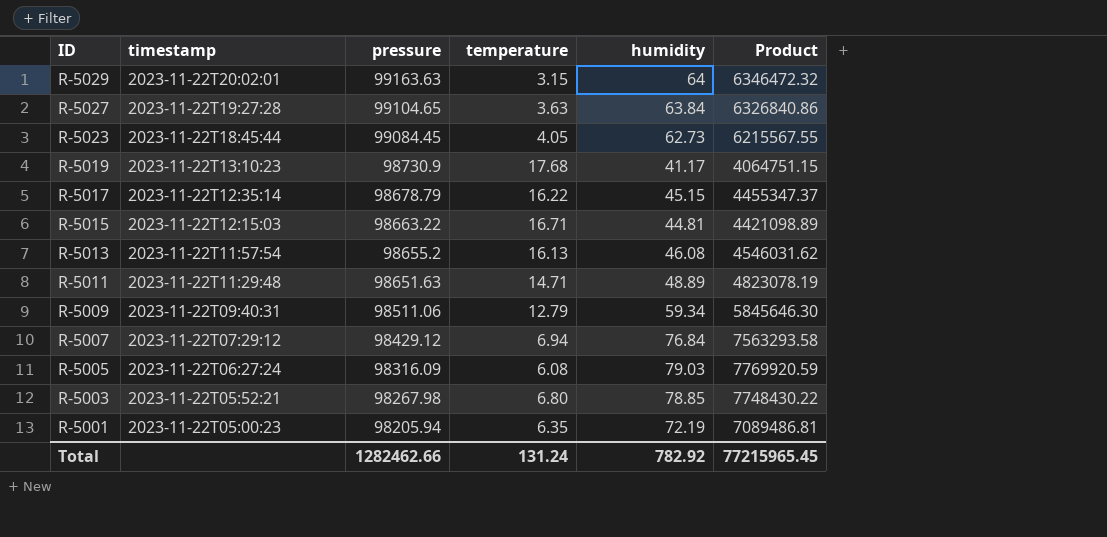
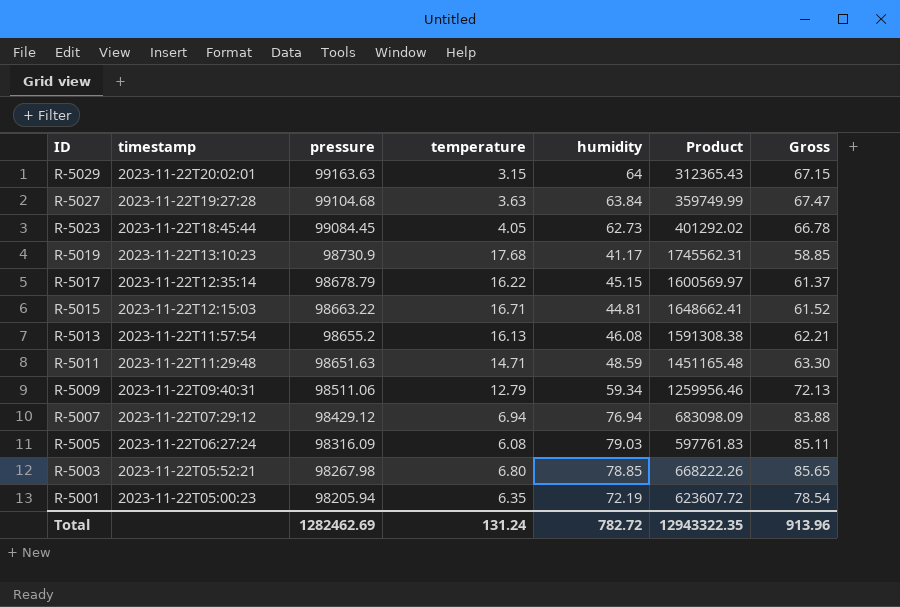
column Product | formula: [pressure] * [humidity] -> [pressure] * [temperature]
column Gross | formula: none -> [temperature] + [humidity]
R-5027 | pressure: 99104.65 -> 99104.68
R-5011 | humidity: 48.89 -> 48.59
R-5007 | humidity: 76.84 -> 76.94
Total | pressure: 1282462.66 -> 1282462.69
Total | humidity: 782.92 -> 782.72
Total | Product: 77215965.45 -> 12943322.35

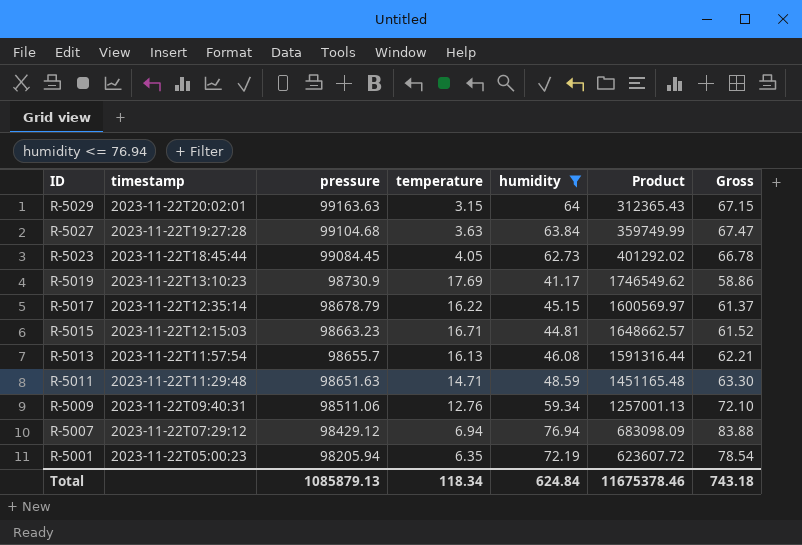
filter: none -> humidity <= 76.94
R-5019 | temperature: 17.68 -> 17.69
R-5019 | Product: 1745562.31 -> 1746549.62
R-5019 | Gross: 58.85 -> 58.86
R-5015 | pressure: 98663.22 -> 98663.23
R-5015 | Product: 1648662.41 -> 1648662.57
R-5013 | pressure: 98655.2 -> 98655.7
R-5013 | Product: 1591308.38 -> 1591316.44
R-5009 | temperature: 12.79 -> 12.76
R-5009 | Product: 1259956.46 -> 1257001.13
R-5009 | Gross: 72.13 -> 72.10
Total | pressure: 1282462.69 -> 1085879.13
Total | temperature: 131.24 -> 118.34
Total | humidity: 782.72 -> 624.84
Total | Product: 12943322.35 -> 11675378.46
Total | Gross: 913.96 -> 743.18

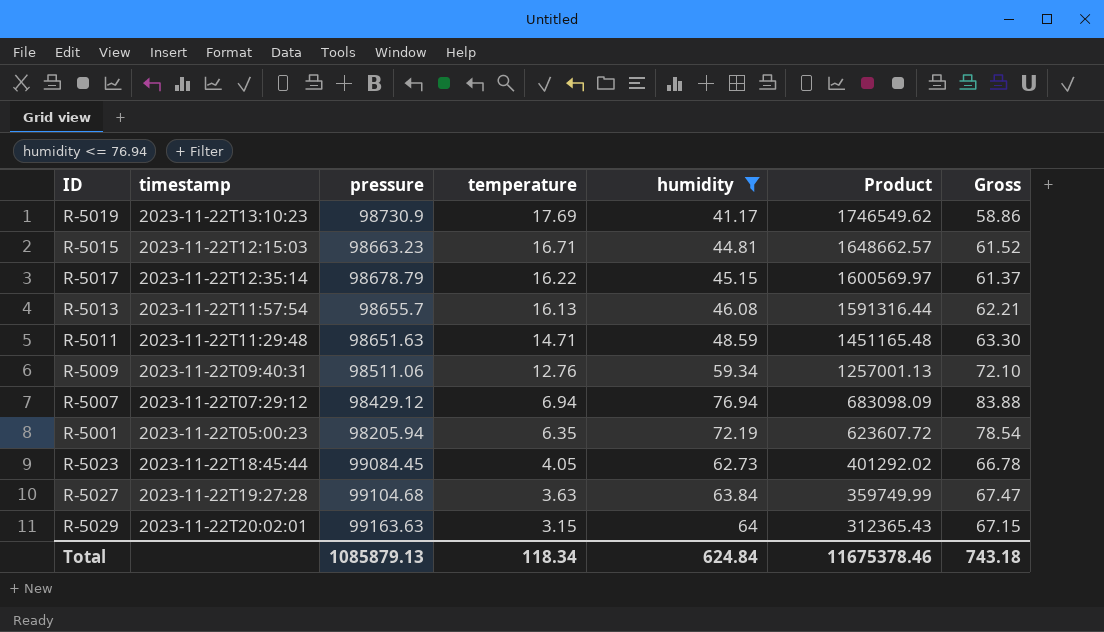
row order: ID descending -> temperature descending

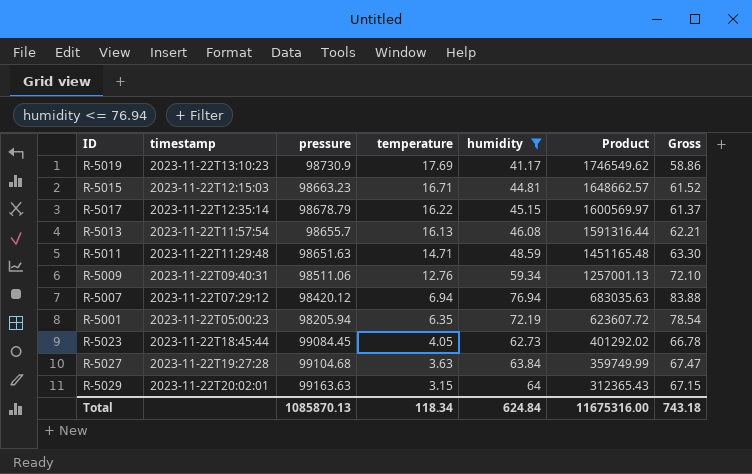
R-5007 | pressure: 98429.12 -> 98420.12
R-5007 | Product: 683098.09 -> 683035.63
Total | pressure: 1085879.13 -> 1085870.13
Total | Product: 11675378.46 -> 11675316.00

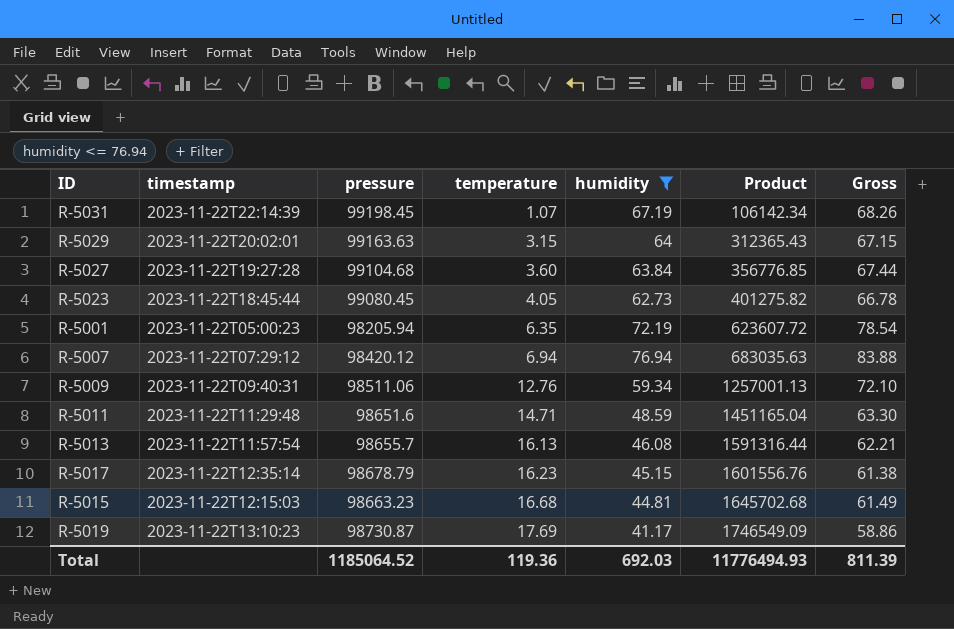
row order: temperature descending -> temperature ascending
row R-5031: none -> 2023-11-22T22:14:39 | 99198.45 | 1.07 | 67.19 | 106142.34 | 68.26
R-5027 | temperature: 3.63 -> 3.60
R-5027 | Product: 359749.99 -> 356776.85
R-5027 | Gross: 67.47 -> 67.44
R-5023 | pressure: 99084.45 -> 99080.45
R-5023 | Product: 401292.02 -> 401275.82
R-5011 | pressure: 98651.63 -> 98651.6
R-5011 | Product: 1451165.48 -> 1451165.04
R-5017 | temperature: 16.22 -> 16.23
R-5017 | Product: 1600569.97 -> 1601556.76
R-5017 | Gross: 61.37 -> 61.38
R-5015 | temperature: 16.71 -> 16.68
R-5015 | Product: 1648662.57 -> 1645702.68
R-5015 | Gross: 61.52 -> 61.49
R-5019 | pressure: 98730.9 -> 98730.87
R-5019 | Product: 1746549.62 -> 1746549.09
Total | pressure: 1085870.13 -> 1185064.52
Total | temperature: 118.34 -> 119.36
Total | humidity: 624.84 -> 692.03
Total | Product: 11675316.00 -> 11776494.93
Total | Gross: 743.18 -> 811.39

